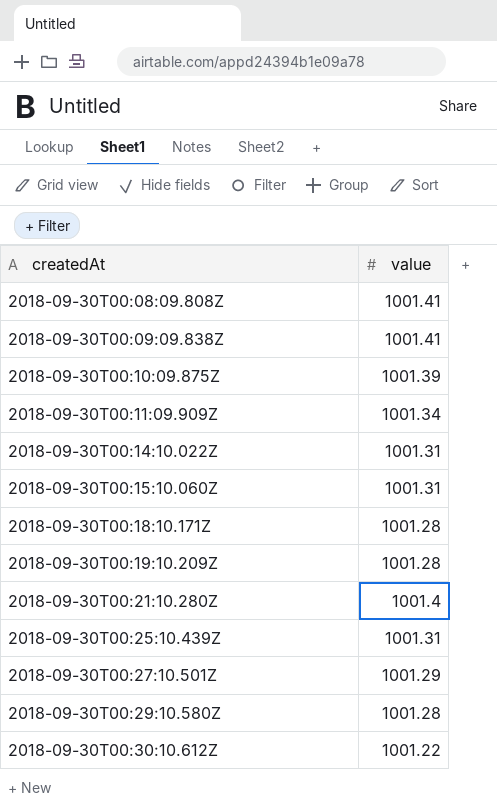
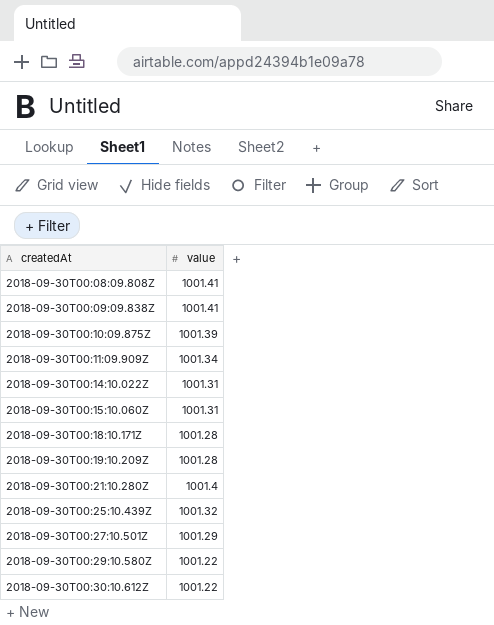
2018-09-30T00:25:10.439Z | value: 1001.31 -> 1001.32
2018-09-30T00:29:10.580Z | value: 1001.28 -> 1001.22

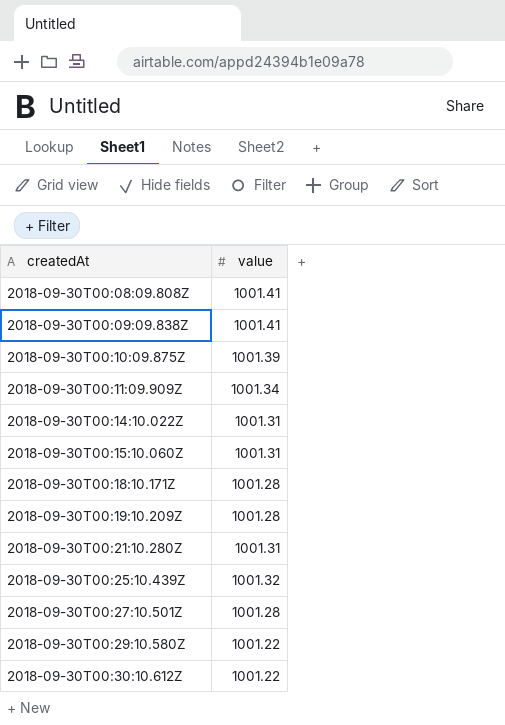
2018-09-30T00:21:10.280Z | value: 1001.4 -> 1001.31
2018-09-30T00:27:10.501Z | value: 1001.29 -> 1001.28

